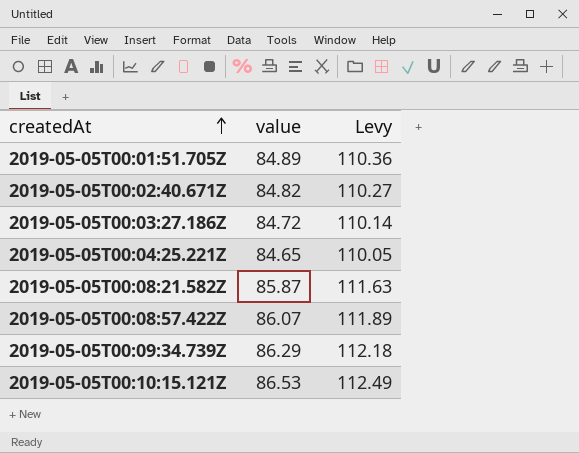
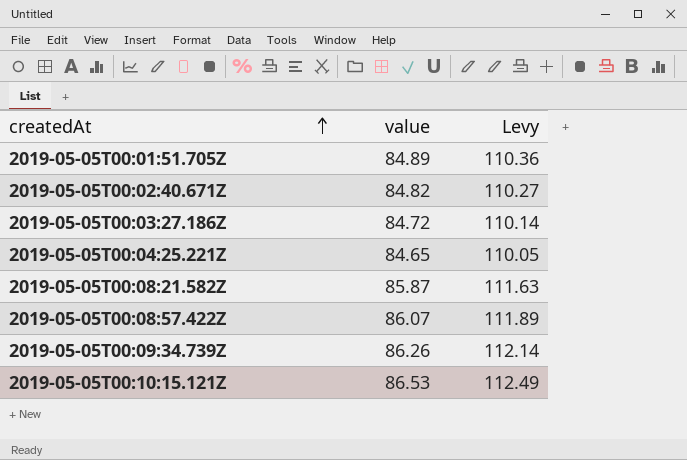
2019-05-05T00:09:34.739Z | value: 86.29 -> 86.26
2019-05-05T00:09:34.739Z | Levy: 112.18 -> 112.14

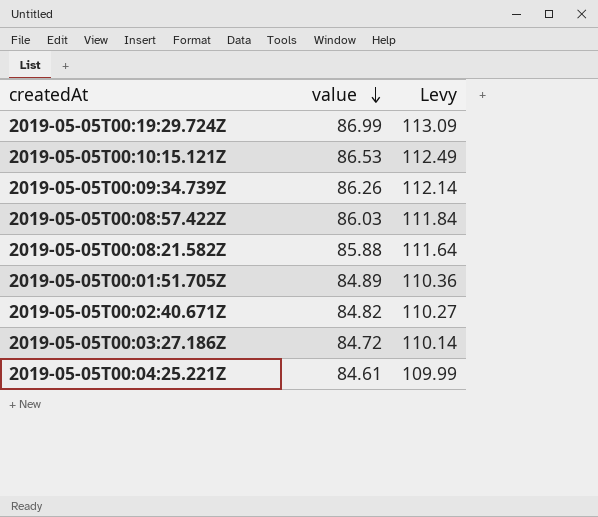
row order: createdAt ascending -> value descending
row 2019-05-05T00:19:29.724Z: none -> 86.99 | 113.09
2019-05-05T00:08:57.422Z | value: 86.07 -> 86.03
2019-05-05T00:08:57.422Z | Levy: 111.89 -> 111.84
2019-05-05T00:08:21.582Z | value: 85.87 -> 85.88
2019-05-05T00:08:21.582Z | Levy: 111.63 -> 111.64
2019-05-05T00:04:25.221Z | value: 84.65 -> 84.61
2019-05-05T00:04:25.221Z | Levy: 110.05 -> 109.99

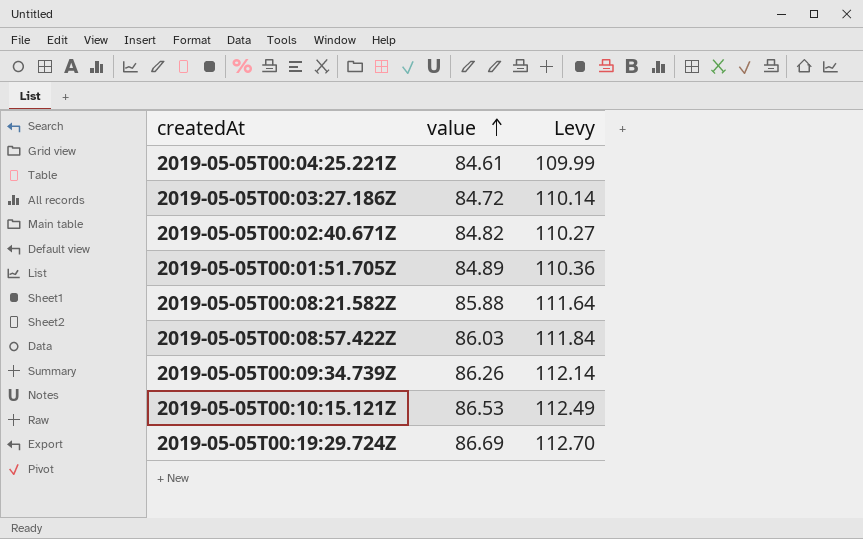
row order: value descending -> value ascending
2019-05-05T00:19:29.724Z | value: 86.99 -> 86.69
2019-05-05T00:19:29.724Z | Levy: 113.09 -> 112.70

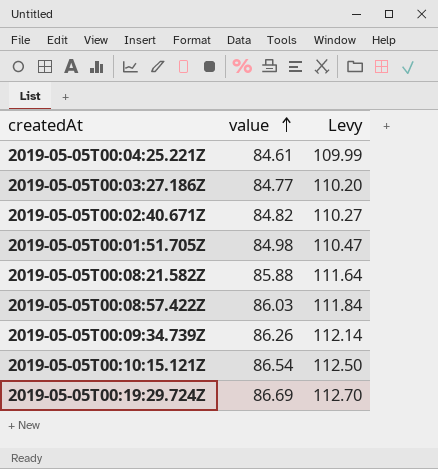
2019-05-05T00:03:27.186Z | value: 84.72 -> 84.77
2019-05-05T00:03:27.186Z | Levy: 110.14 -> 110.20
2019-05-05T00:01:51.705Z | value: 84.89 -> 84.98
2019-05-05T00:01:51.705Z | Levy: 110.36 -> 110.47
2019-05-05T00:10:15.121Z | value: 86.53 -> 86.54
2019-05-05T00:10:15.121Z | Levy: 112.49 -> 112.50

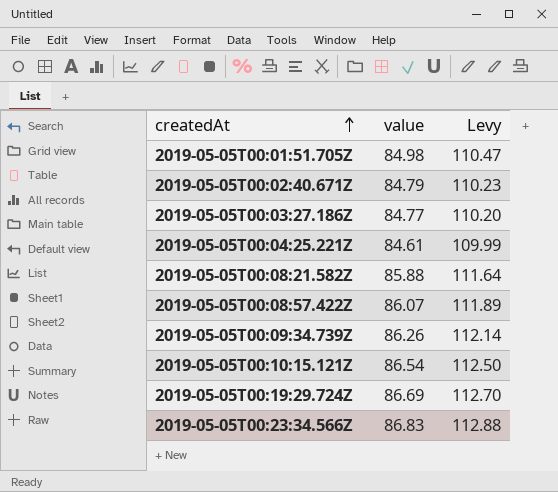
row order: value ascending -> createdAt ascending
2019-05-05T00:02:40.671Z | value: 84.82 -> 84.79
2019-05-05T00:02:40.671Z | Levy: 110.27 -> 110.23
2019-05-05T00:08:57.422Z | value: 86.03 -> 86.07
2019-05-05T00:08:57.422Z | Levy: 111.84 -> 111.89
row 2019-05-05T00:23:34.566Z: none -> 86.83 | 112.88

